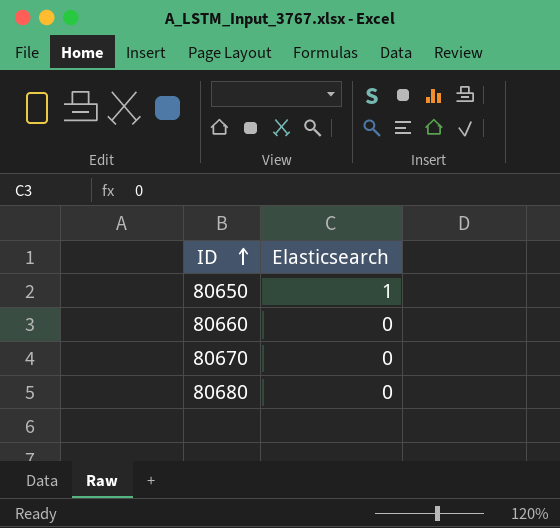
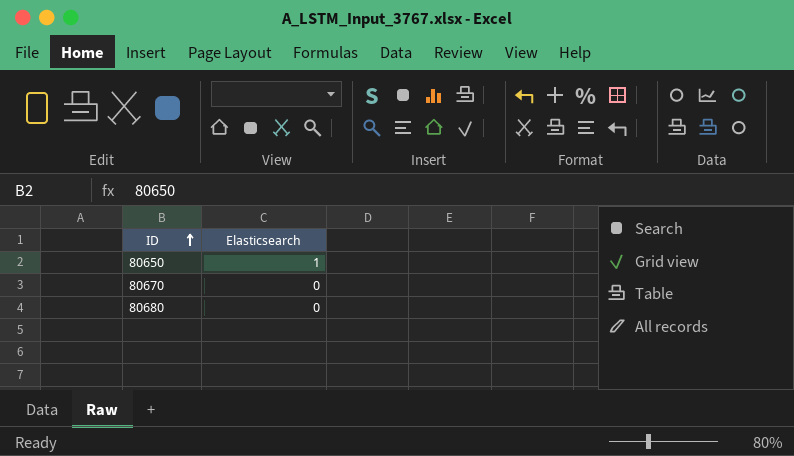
row 80660: 0 -> none

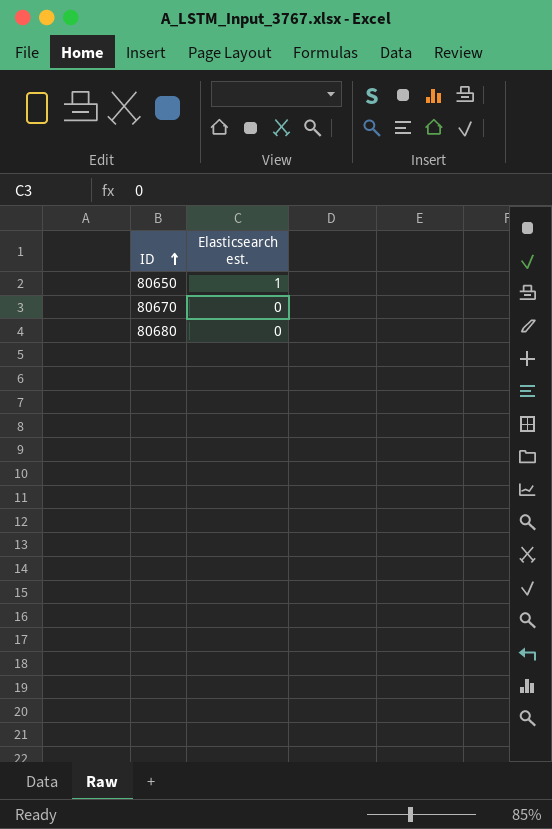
column name: Elasticsearch -> Elasticsearch est.

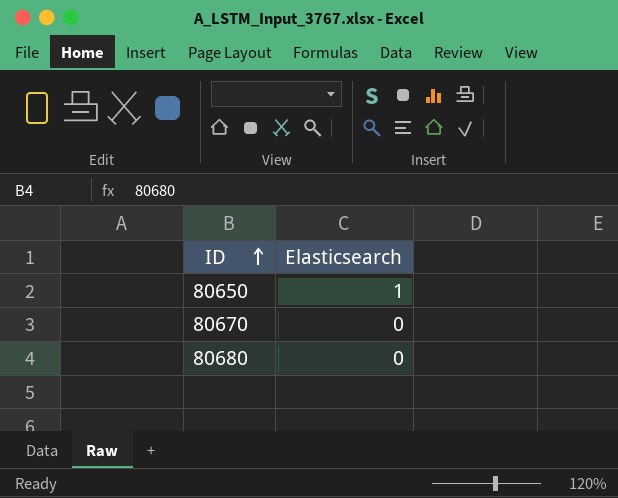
column name: Elasticsearch est. -> Elasticsearch

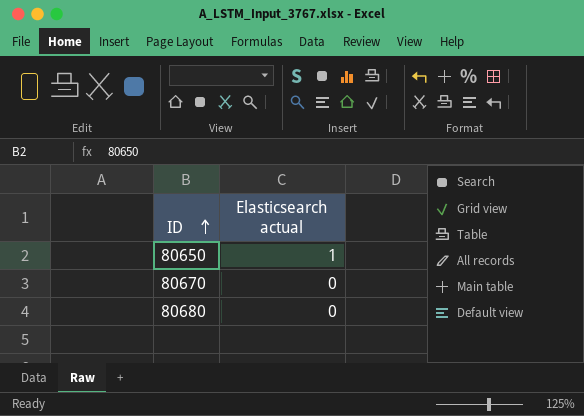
column name: Elasticsearch -> Elasticsearch actual

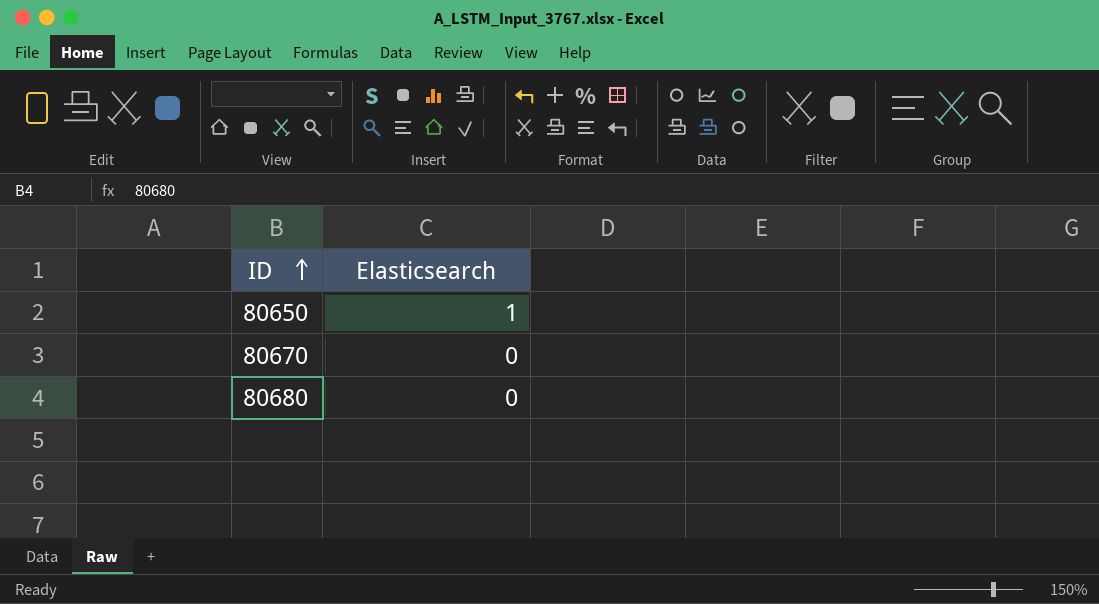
column name: Elasticsearch actual -> Elasticsearch

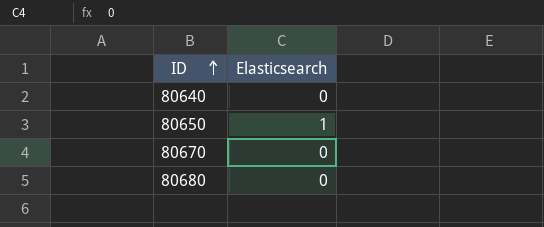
row 80640: none -> 0

